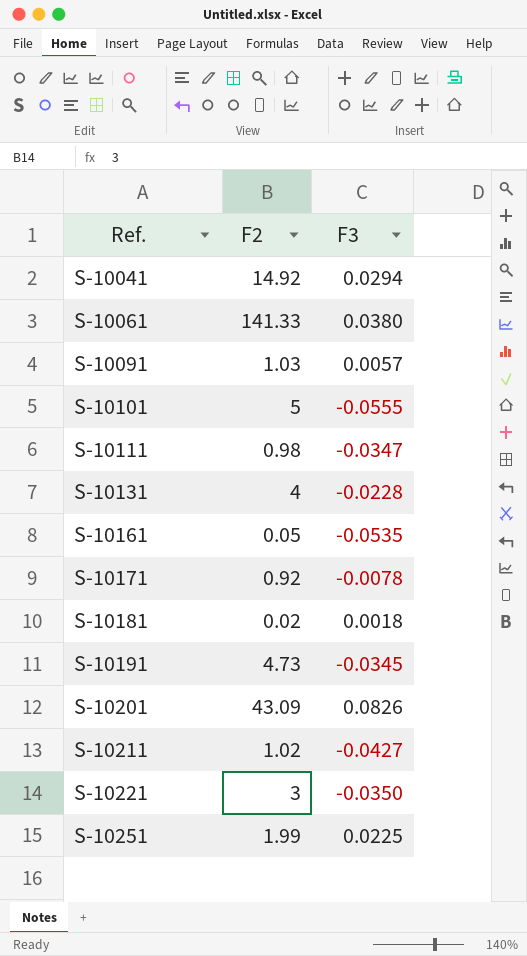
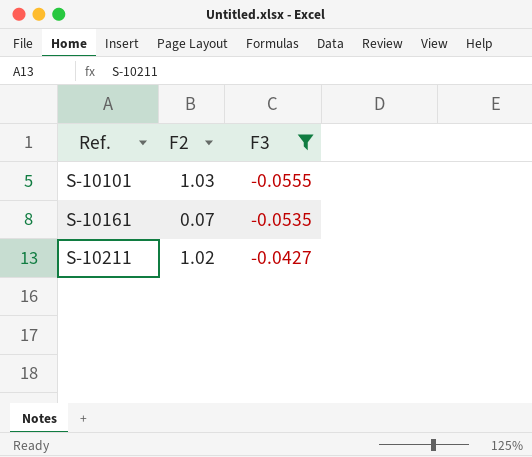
filter: none -> F3 <= -0.0427
S-10101 | F2: 5 -> 1.03
S-10161 | F2: 0.05 -> 0.07

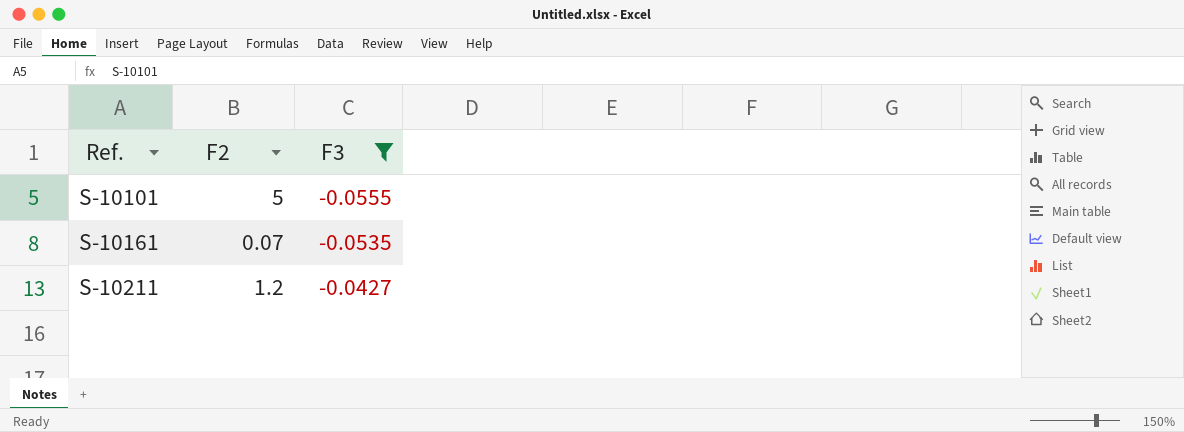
S-10101 | F2: 1.03 -> 5
S-10211 | F2: 1.02 -> 1.2

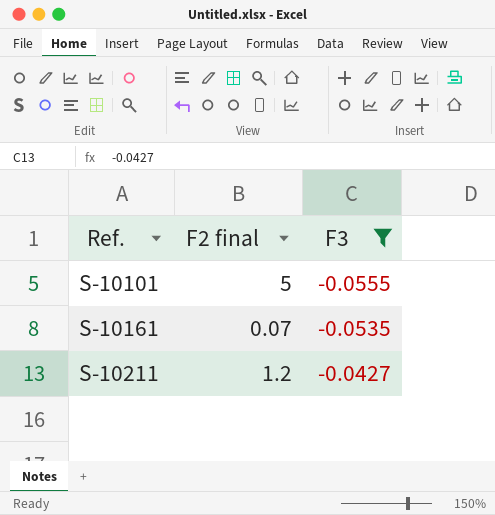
column name: F2 -> F2 final

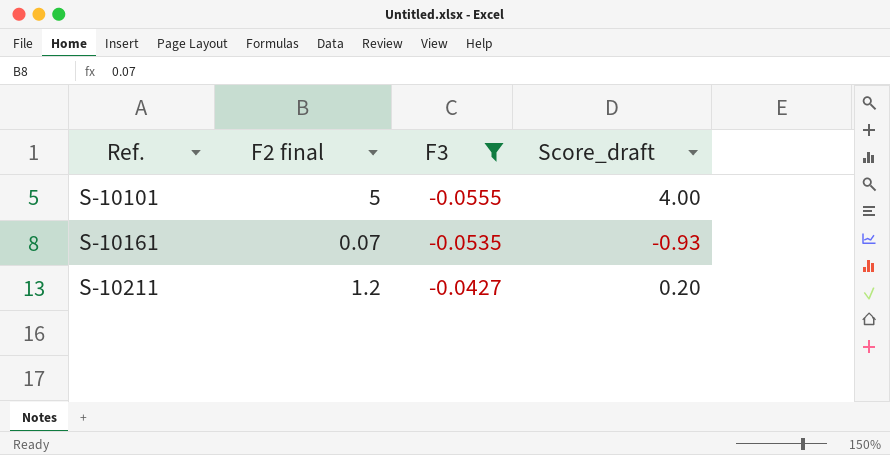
column Score_draft | formula: none -> [F2 final] - 1

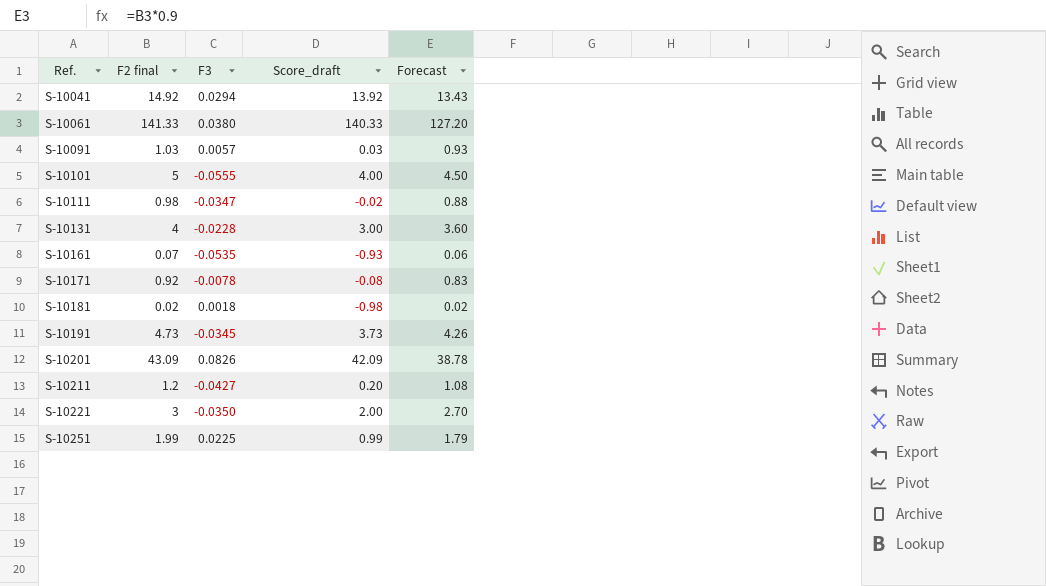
filter: F3 <= -0.0427 -> none
column Forecast | formula: none -> [F2 final] * 0.9

